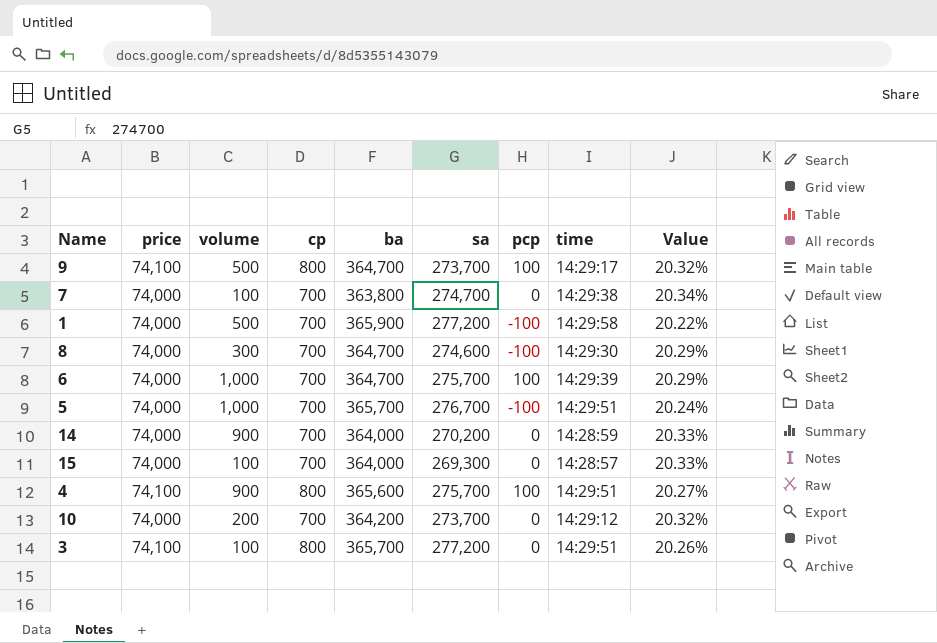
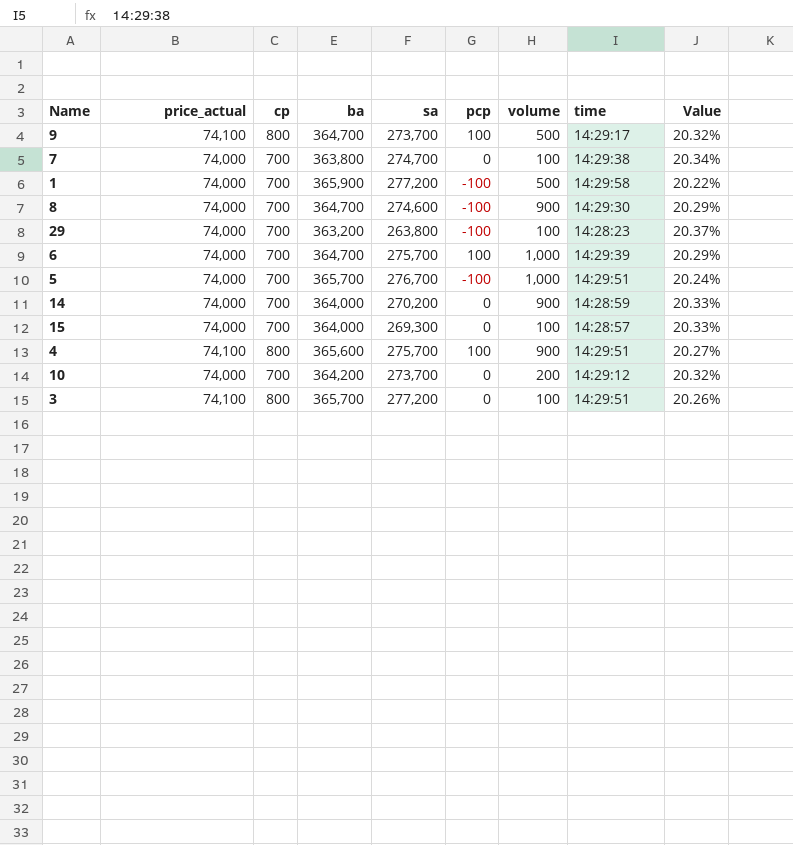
column name: price -> price_actual
column volume | position: 3 -> 7
8 | volume: 300 -> 900
row 29: none -> 74,000 | 700 | 363,200 | 263,800 | -100 | 100 | 14:28:23 | 20.37%

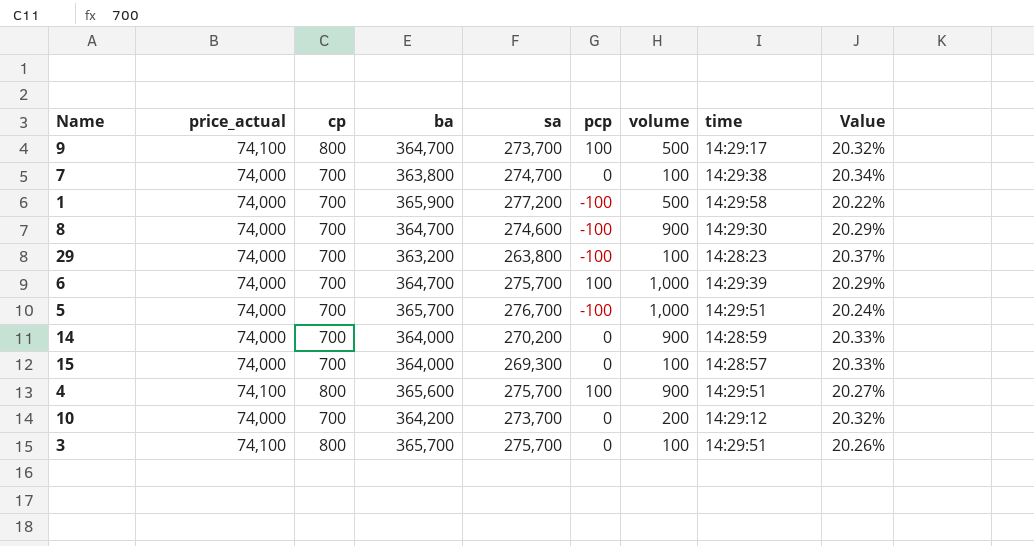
3 | sa: 277,200 -> 275,700

